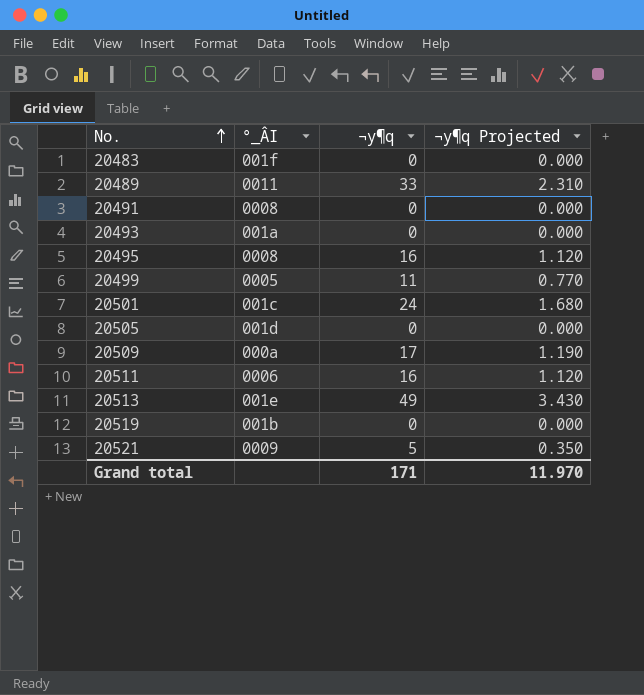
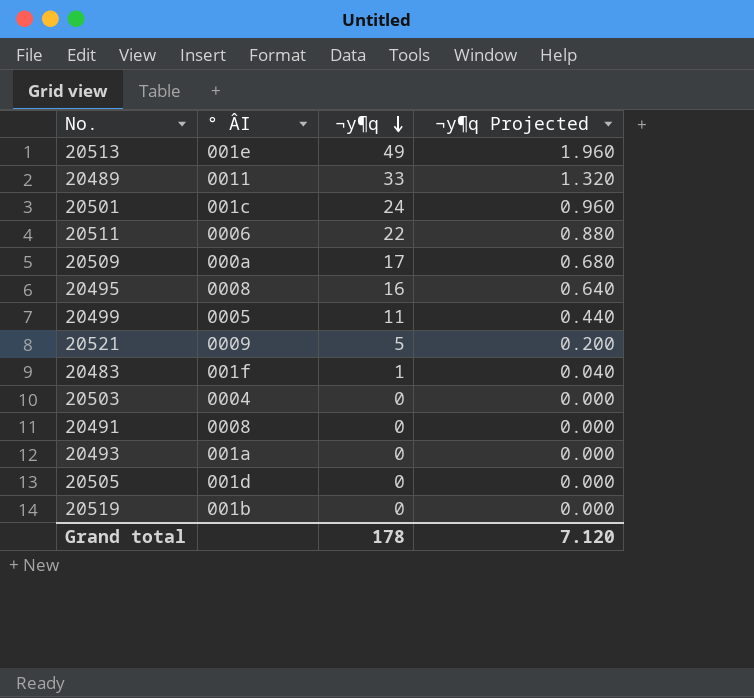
row order: No. ascending -> ¬y¶q descending
column name: °_ÂI -> ° ÂI
column ¬y¶q Projected | formula: [¬y¶q] * 0.07 -> [¬y¶q] * 0.04
20511 | ¬y¶q: 16 -> 22
20483 | ¬y¶q: 0 -> 1
row 20503: none -> 0004 | 0 | 0.000
Grand total | ¬y¶q: 171 -> 178
Grand total | ¬y¶q Projected: 11.970 -> 7.120

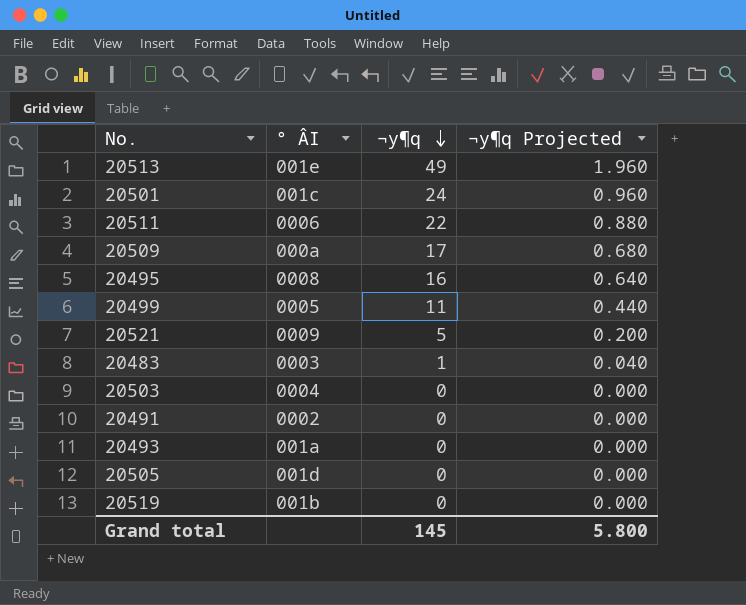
row 20489: 0011 | 33 | 1.320 -> none
20483 | ° ÂI: 001f -> 0003
20491 | ° ÂI: 0008 -> 0002
Grand total | ¬y¶q: 178 -> 145
Grand total | ¬y¶q Projected: 7.120 -> 5.800

